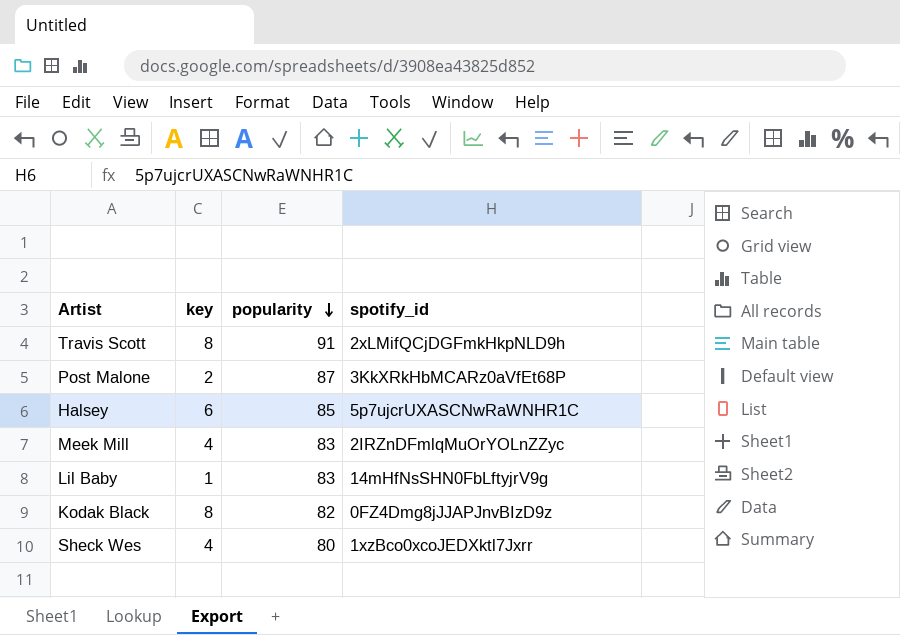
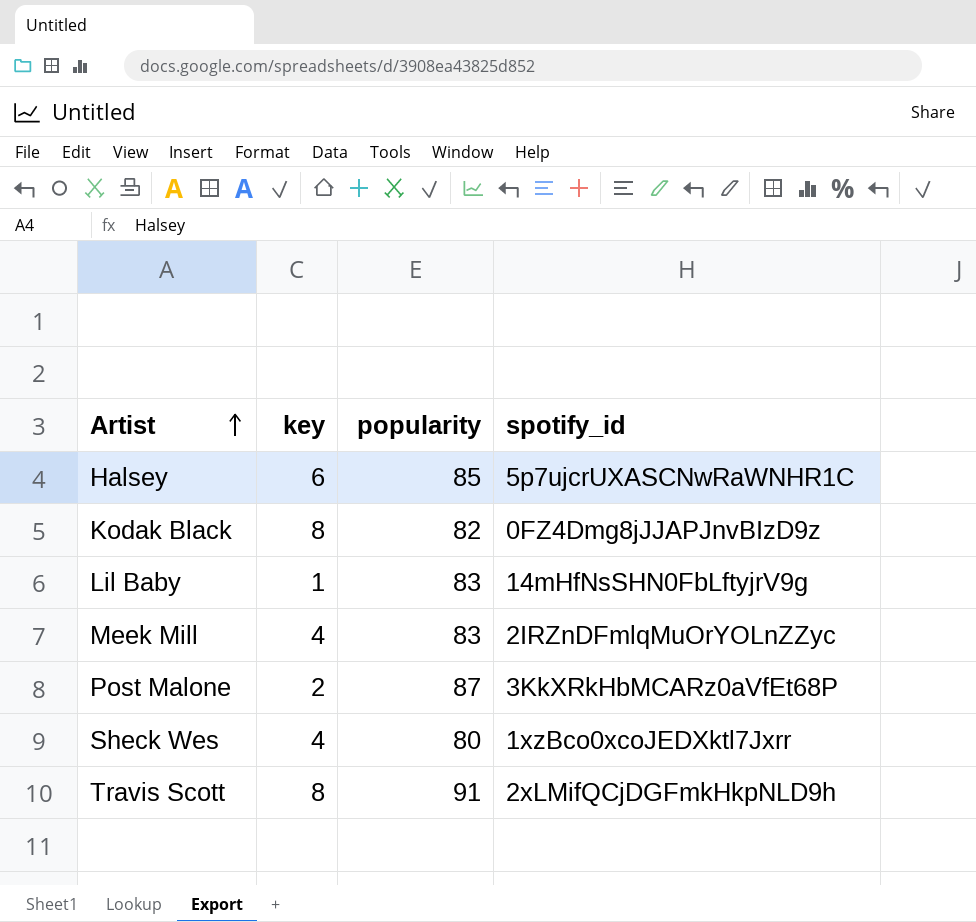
row order: popularity descending -> Artist ascending

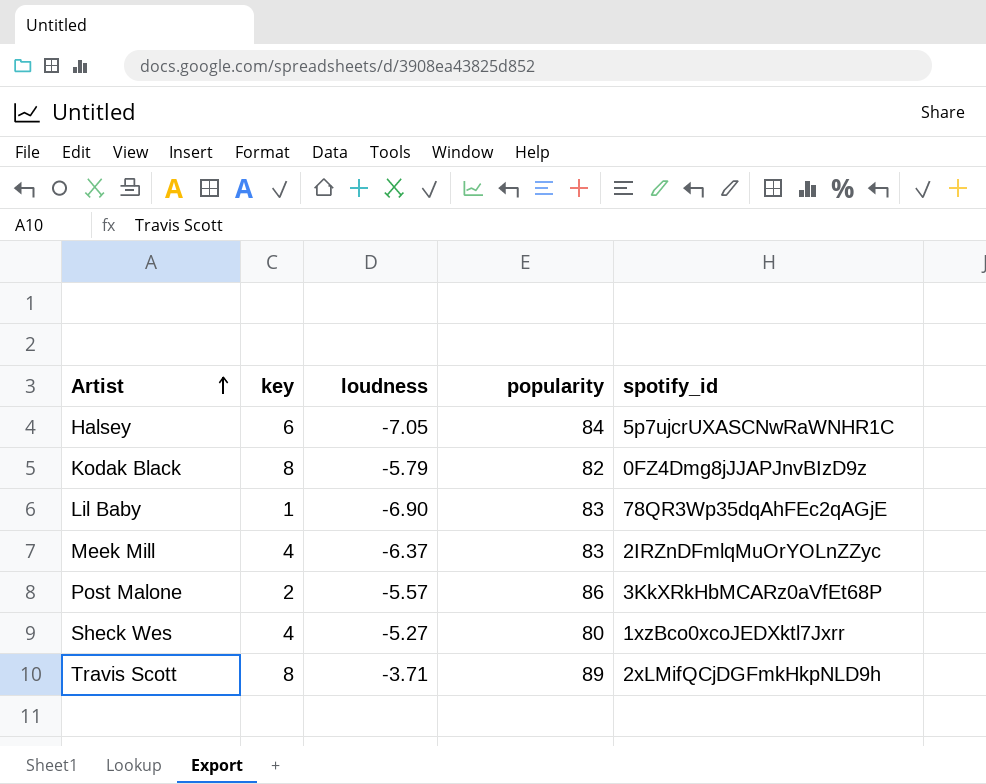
column loudness | position: none -> 3
Halsey | popularity: 85 -> 84
Lil Baby | spotify_id: 14mHfNsSHN0FbLftyjrV9g -> 78QR3Wp35dqAhFEc2qAGjE
Post Malone | popularity: 87 -> 86
Travis Scott | popularity: 91 -> 89

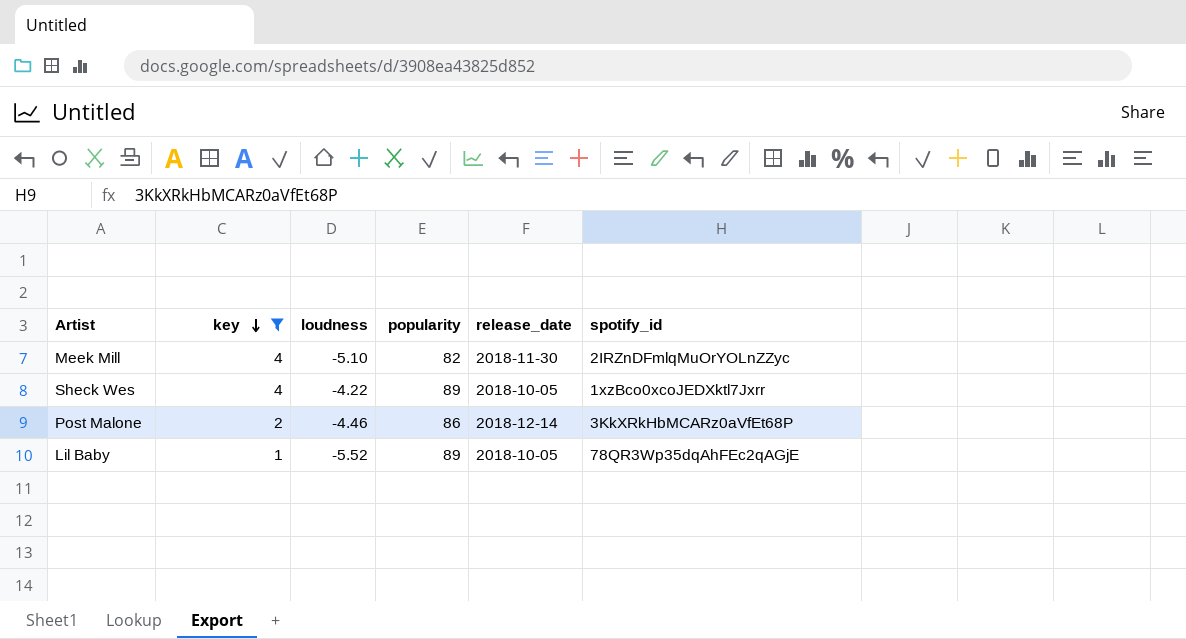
filter: none -> key <= 4
row order: Artist ascending -> key descending
column release_date | position: none -> 5
Meek Mill | loudness: -6.37 -> -5.10
Meek Mill | popularity: 83 -> 82
Sheck Wes | loudness: -5.27 -> -4.22
Sheck Wes | popularity: 80 -> 89
Post Malone | loudness: -5.57 -> -4.46
Lil Baby | loudness: -6.90 -> -5.52
Lil Baby | popularity: 83 -> 89

